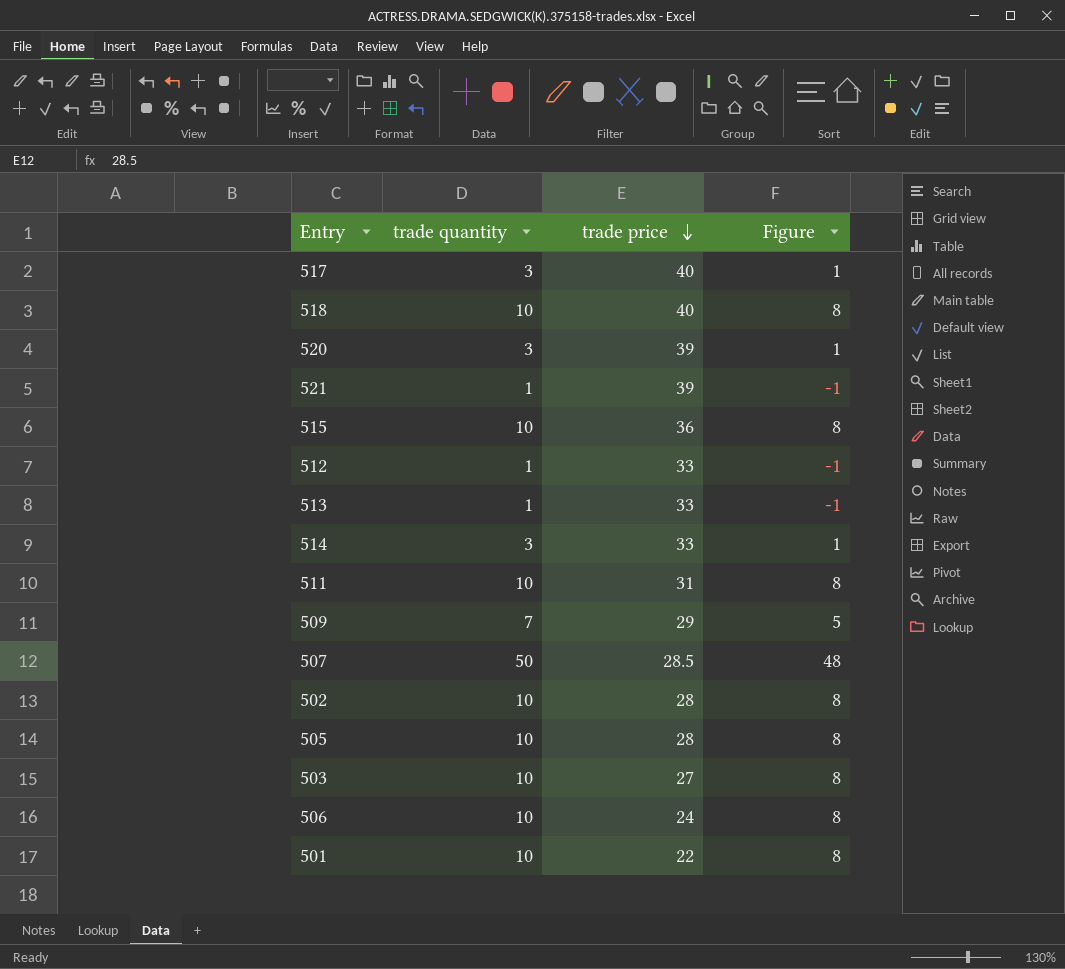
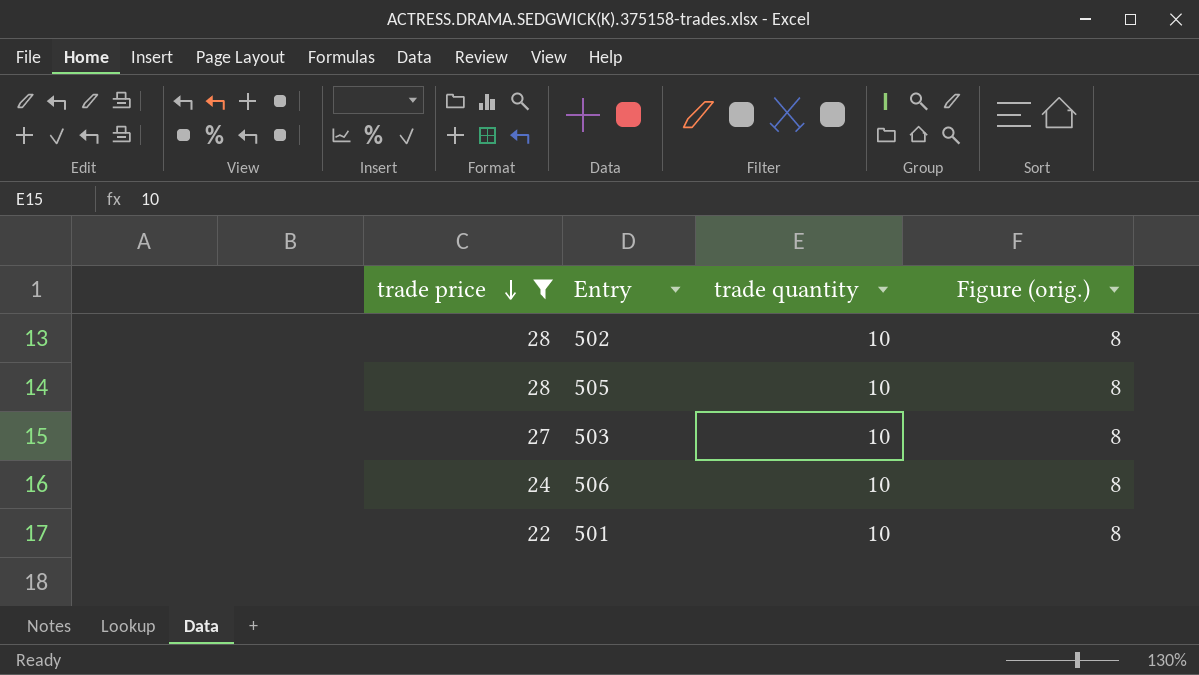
filter: none -> trade price <= 28
column trade price | position: 3 -> 1
column name: Figure -> Figure (orig.)

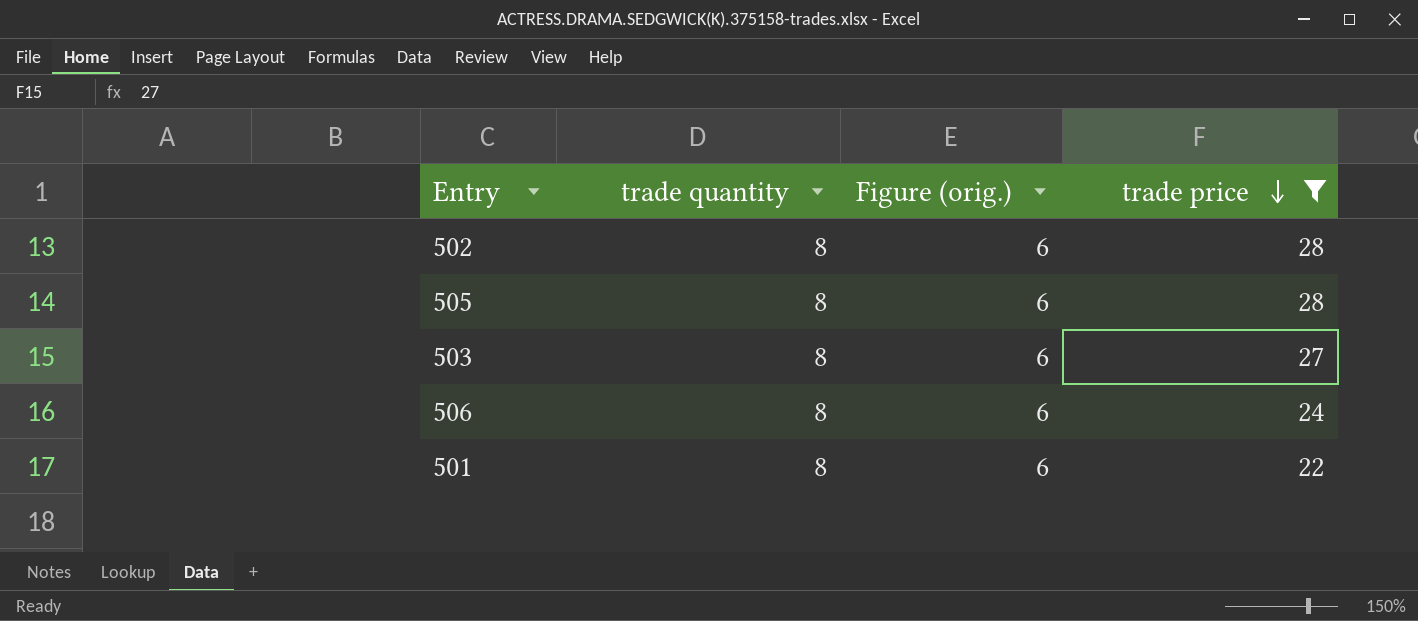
column trade price | position: 1 -> 4
502 | trade quantity: 10 -> 8
502 | Figure (orig.): 8 -> 6
505 | trade quantity: 10 -> 8
505 | Figure (orig.): 8 -> 6
503 | trade quantity: 10 -> 8
503 | Figure (orig.): 8 -> 6
506 | trade quantity: 10 -> 8
506 | Figure (orig.): 8 -> 6
501 | trade quantity: 10 -> 8
501 | Figure (orig.): 8 -> 6

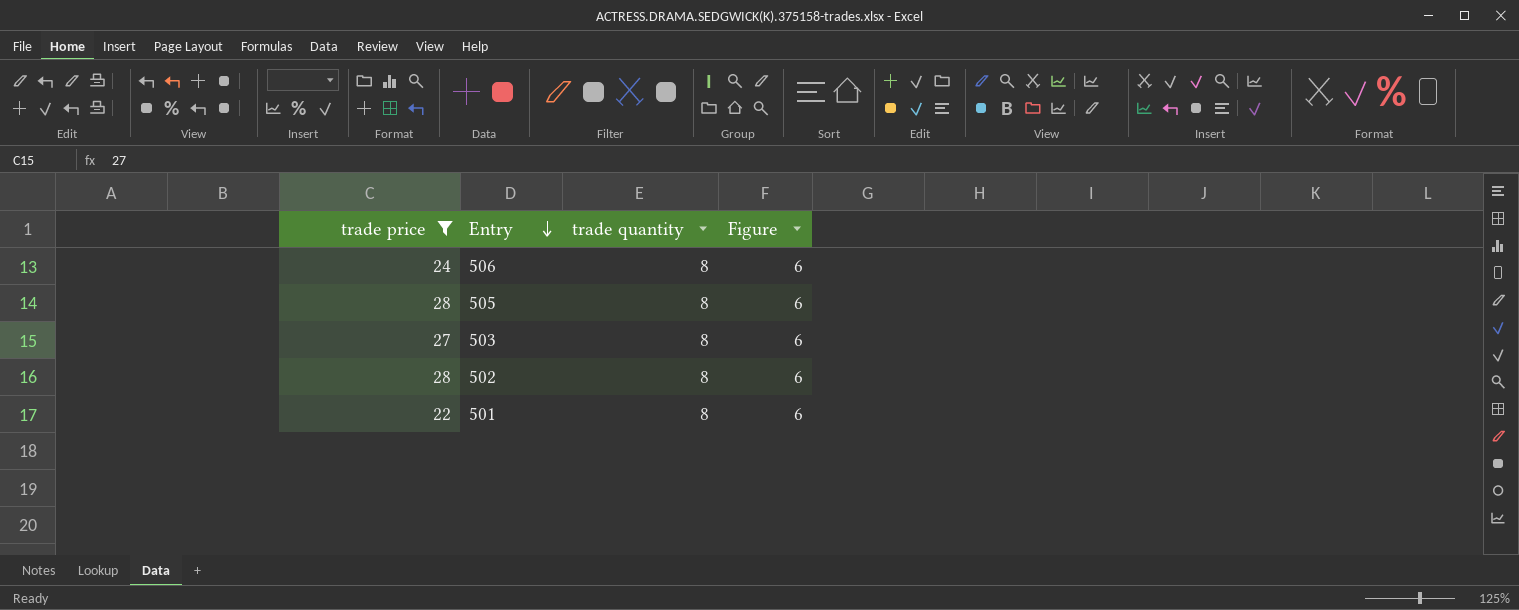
row order: trade price descending -> Entry descending
column trade price | position: 4 -> 1
column name: Figure (orig.) -> Figure

